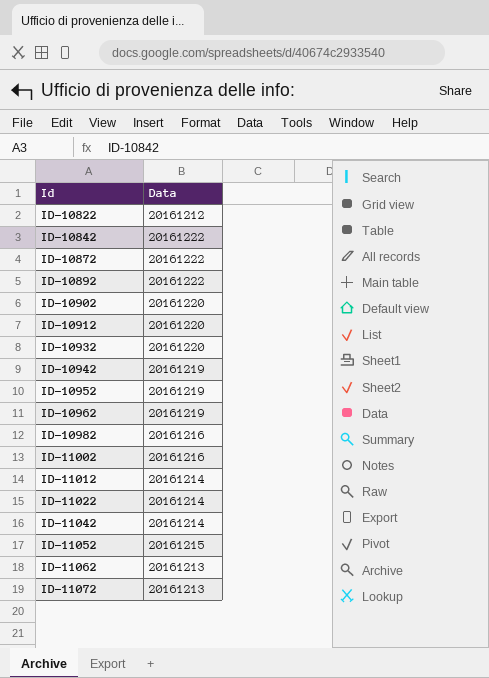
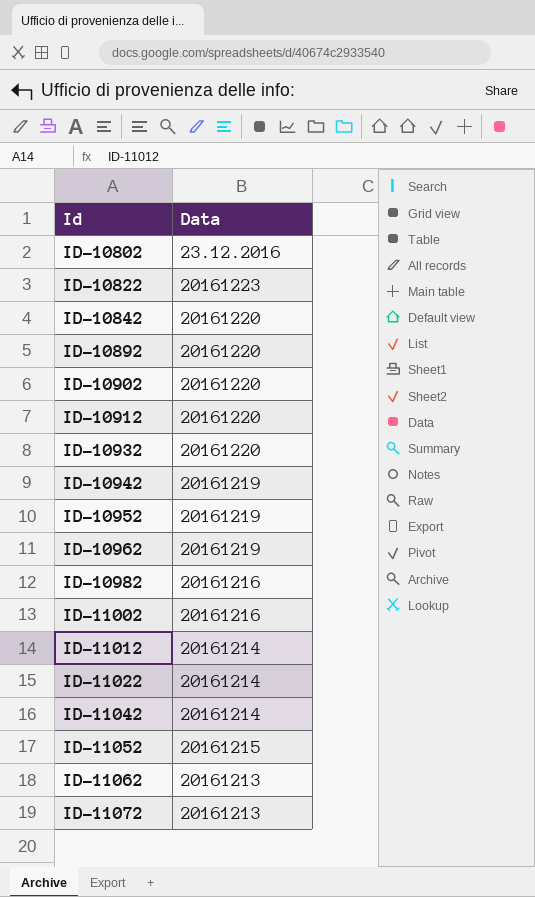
row ID-10872: 20161222 -> none
row ID-10802: none -> 23.12.2016
ID-10822 | Data: 20161212 -> 20161223
ID-10842 | Data: 20161222 -> 20161220
ID-10892 | Data: 20161222 -> 20161220

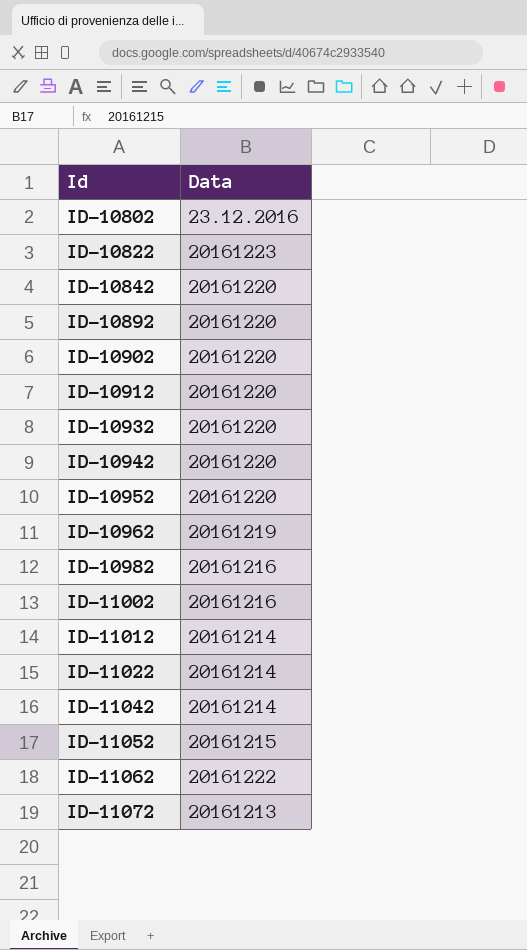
ID-10942 | Data: 20161219 -> 20161220
ID-10952 | Data: 20161219 -> 20161220
ID-11062 | Data: 20161213 -> 20161222

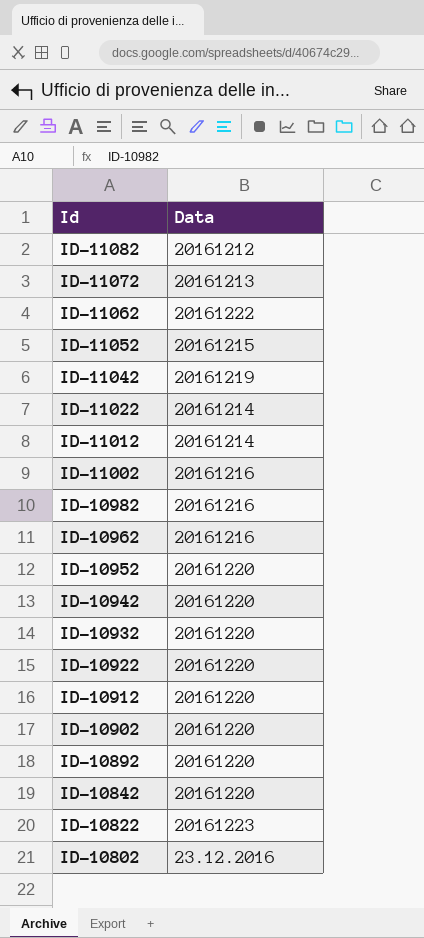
row order: Id ascending -> Id descending
row ID-11082: none -> 20161212
ID-11042 | Data: 20161214 -> 20161219
ID-10962 | Data: 20161219 -> 20161216
row ID-10922: none -> 20161220

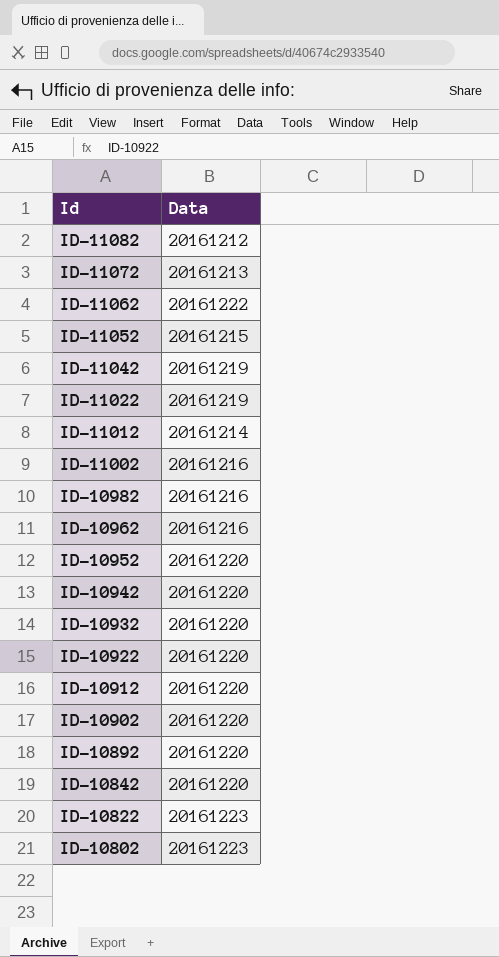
ID-11022 | Data: 20161214 -> 20161219
ID-10802 | Data: 23.12.2016 -> 20161223

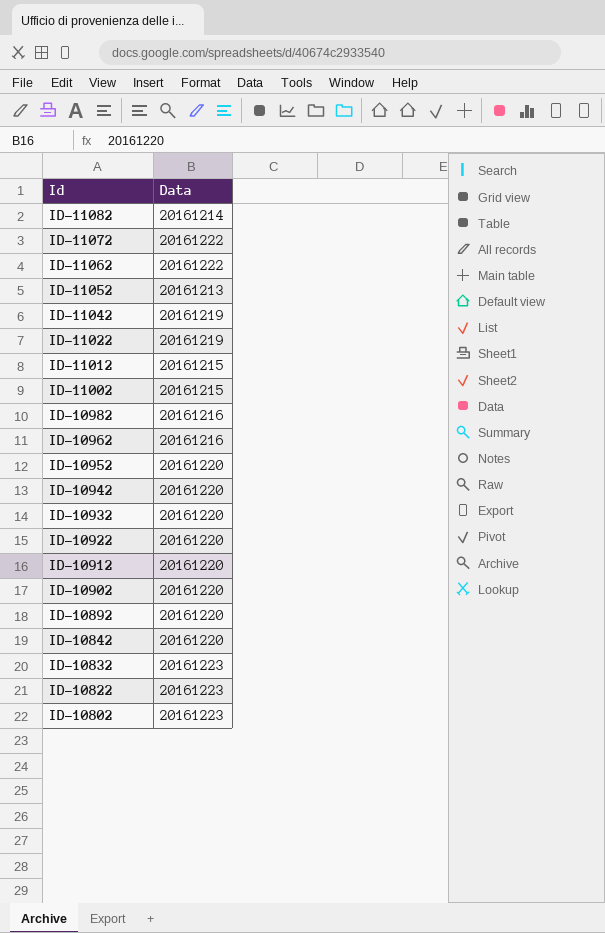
ID-11082 | Data: 20161212 -> 20161214
ID-11072 | Data: 20161213 -> 20161222
ID-11052 | Data: 20161215 -> 20161213
ID-11012 | Data: 20161214 -> 20161215
ID-11002 | Data: 20161216 -> 20161215
row ID-10832: none -> 20161223

